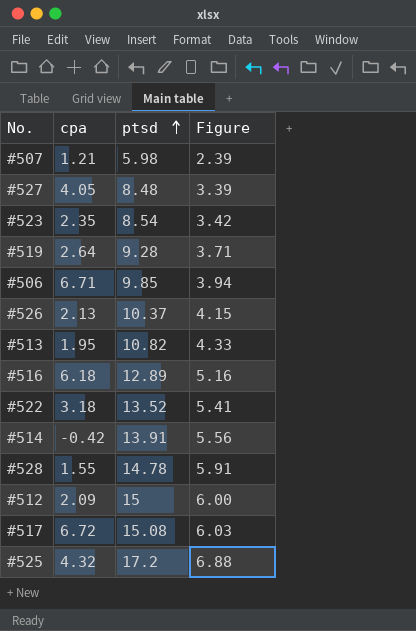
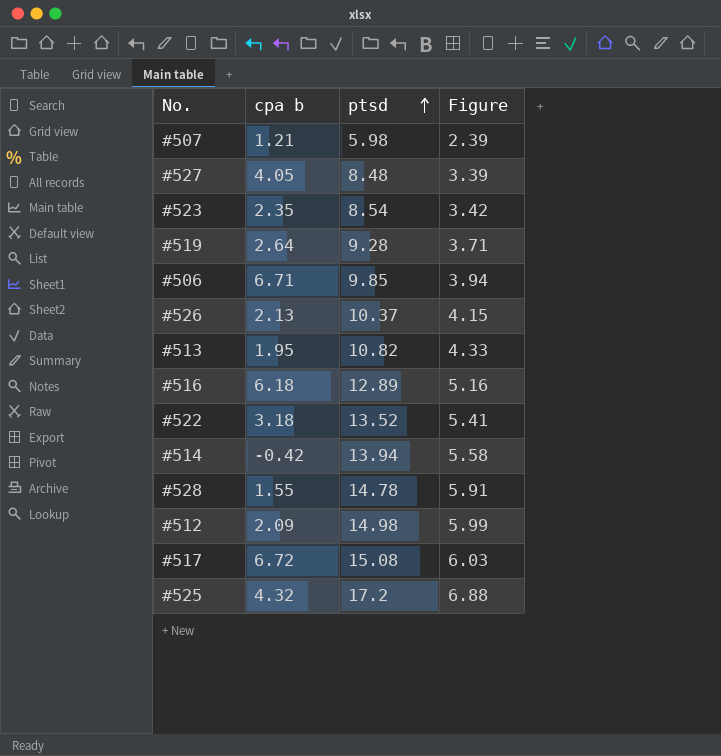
column name: cpa -> cpa b
#514 | ptsd: 13.91 -> 13.94
#514 | Figure: 5.56 -> 5.58
#512 | ptsd: 15 -> 14.98
#512 | Figure: 6.00 -> 5.99

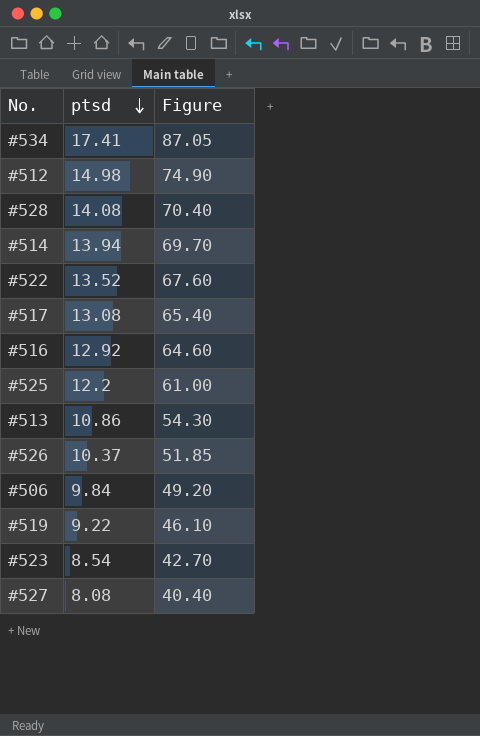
row order: ptsd ascending -> ptsd descending
column cpa b | position: 2 -> none
column Figure | formula: [ptsd] * 0.4 -> [ptsd] * 5
row #507: 1.21 | 5.98 | 2.39 -> none
row #534: none -> 17.41 | 87.05
#528 | ptsd: 14.78 -> 14.08
#517 | ptsd: 15.08 -> 13.08
#516 | ptsd: 12.89 -> 12.92
#525 | ptsd: 17.2 -> 12.2
#513 | ptsd: 10.82 -> 10.86
#506 | ptsd: 9.85 -> 9.84
#519 | ptsd: 9.28 -> 9.22
#527 | ptsd: 8.48 -> 8.08

